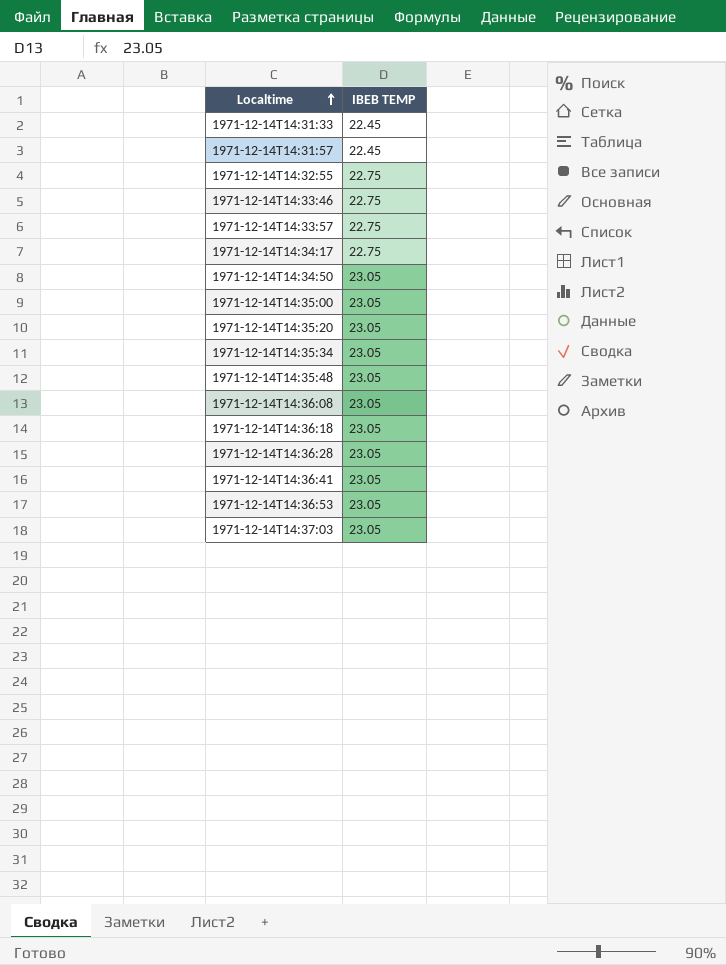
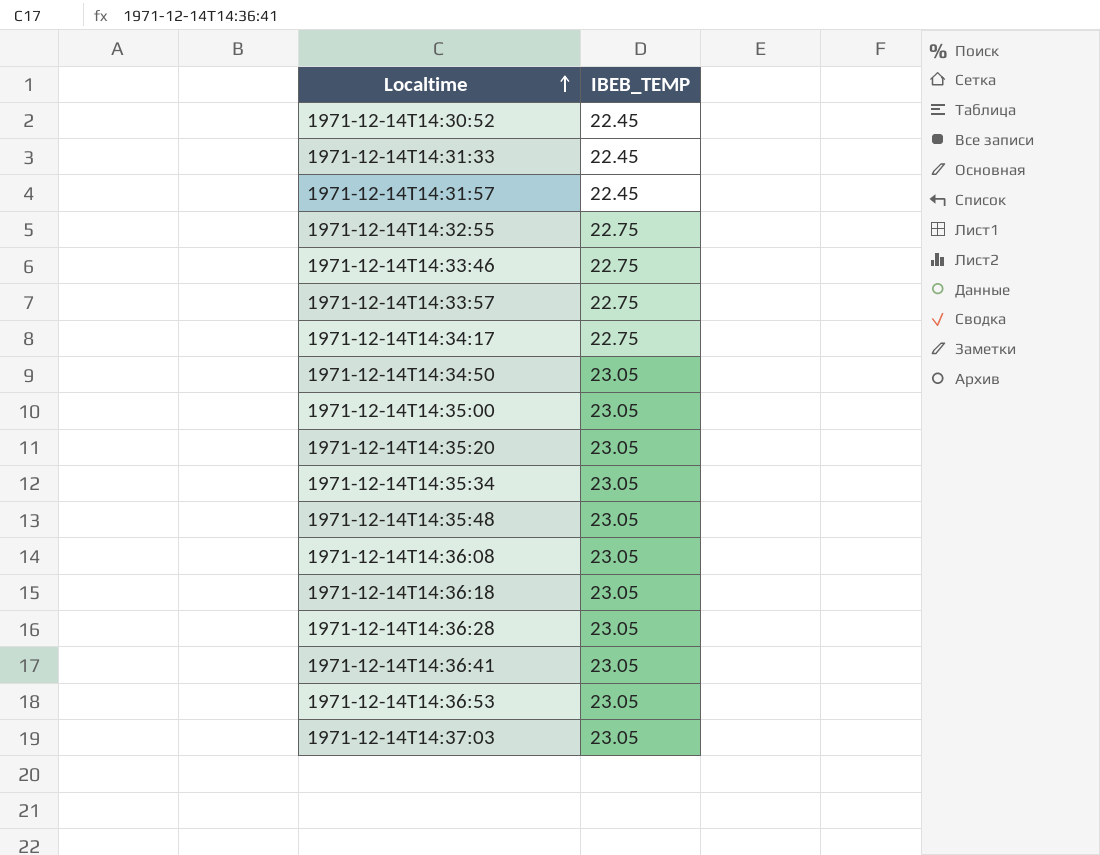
column name: IBEB TEMP -> IBEB_TEMP
row 1971-12-14T14:30:52: none -> 22.45

